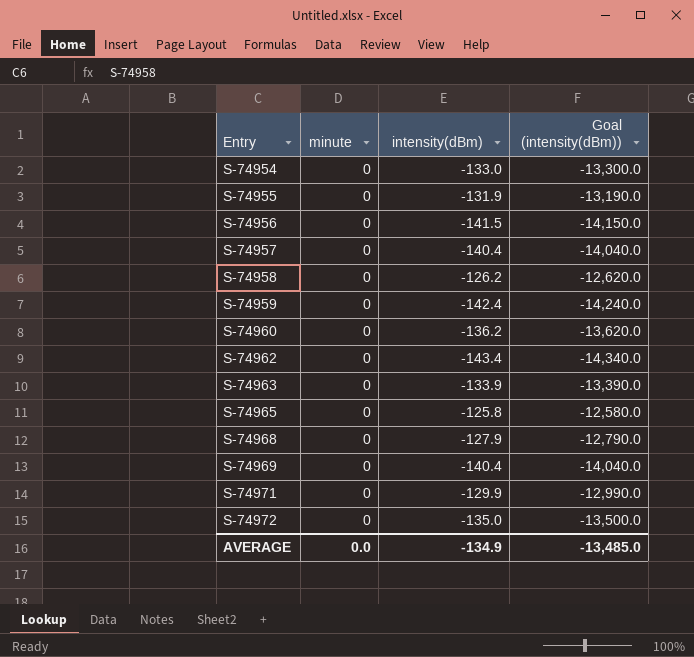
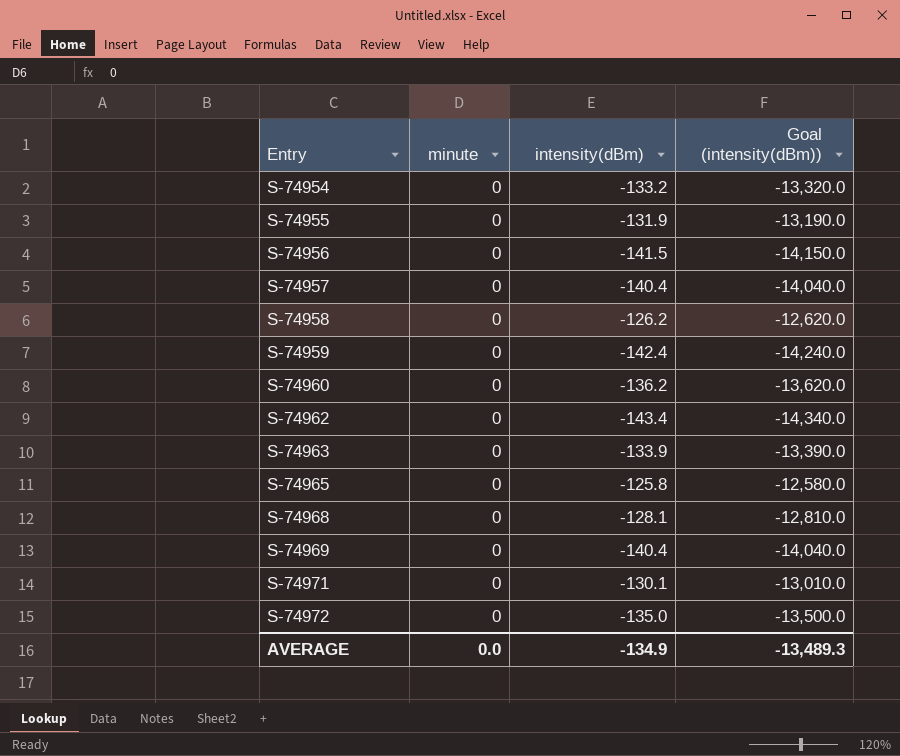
S-74954 | intensity(dBm): -133.0 -> -133.2
S-74954 | Goal (intensity(dBm)): -13,300.0 -> -13,320.0
S-74968 | intensity(dBm): -127.9 -> -128.1
S-74968 | Goal (intensity(dBm)): -12,790.0 -> -12,810.0
S-74971 | intensity(dBm): -129.9 -> -130.1
S-74971 | Goal (intensity(dBm)): -12,990.0 -> -13,010.0
AVERAGE | Goal (intensity(dBm)): -13,485.0 -> -13,489.3

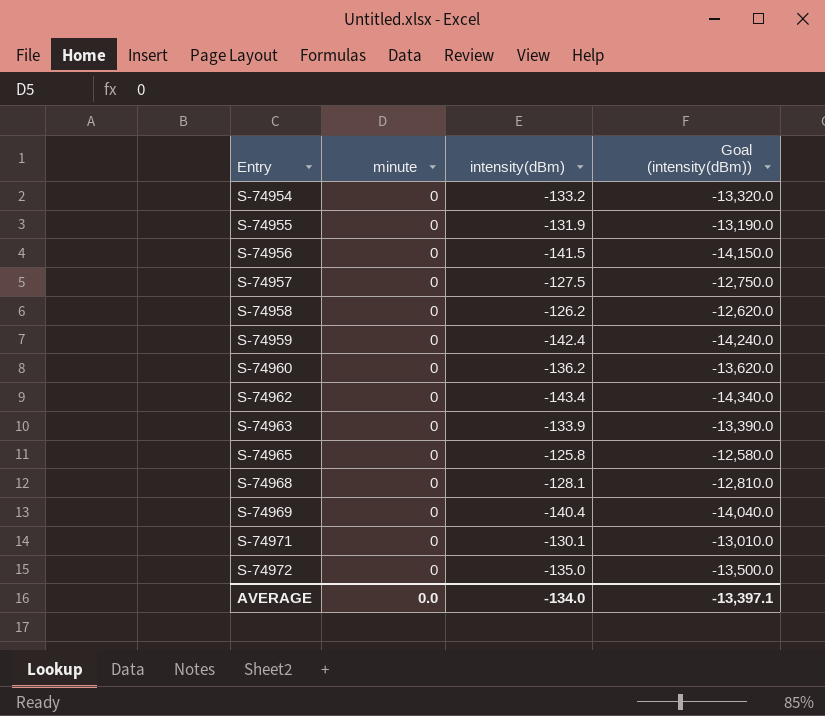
S-74957 | intensity(dBm): -140.4 -> -127.5
S-74957 | Goal (intensity(dBm)): -14,040.0 -> -12,750.0
AVERAGE | intensity(dBm): -134.9 -> -134.0
AVERAGE | Goal (intensity(dBm)): -13,489.3 -> -13,397.1

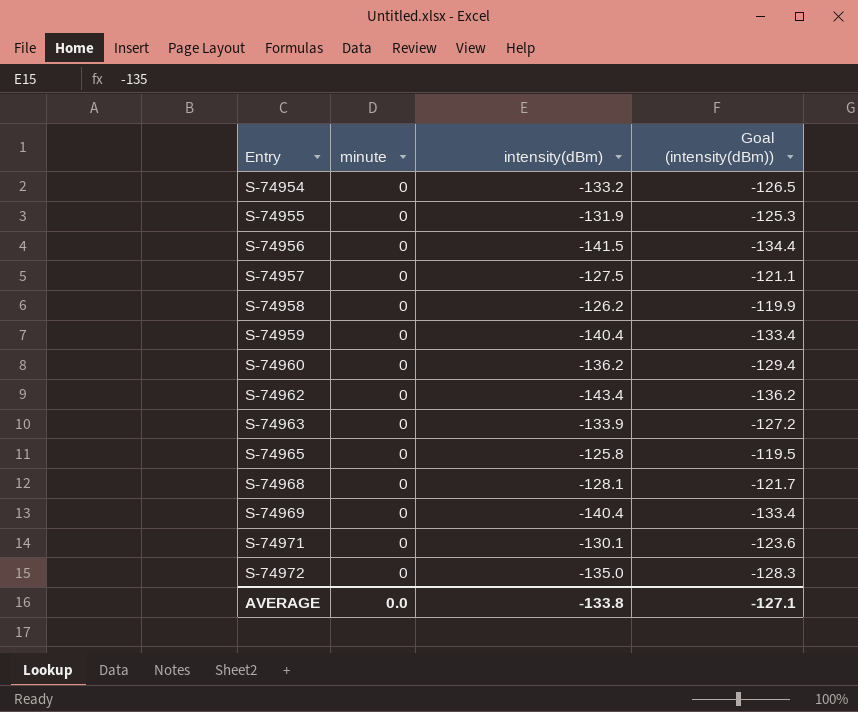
column Goal (intensity(dBm)) | formula: [intensity(dBm)] * 100 -> [intensity(dBm)] * 0.95
S-74959 | intensity(dBm): -142.4 -> -140.4
AVERAGE | intensity(dBm): -134.0 -> -133.8
AVERAGE | Goal (intensity(dBm)): -13,397.1 -> -127.1

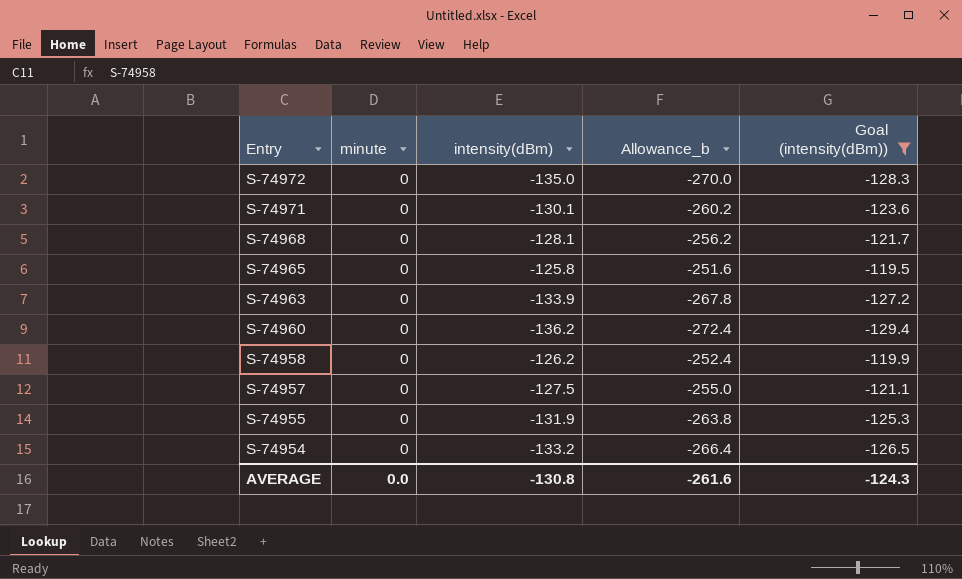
filter: none -> Goal (intensity(dBm)) >= -129.4
row order: Entry ascending -> Entry descending
column Allowance_b | formula: none -> [intensity(dBm)] * 2
AVERAGE | intensity(dBm): -133.8 -> -130.8
AVERAGE | Goal (intensity(dBm)): -127.1 -> -124.3

